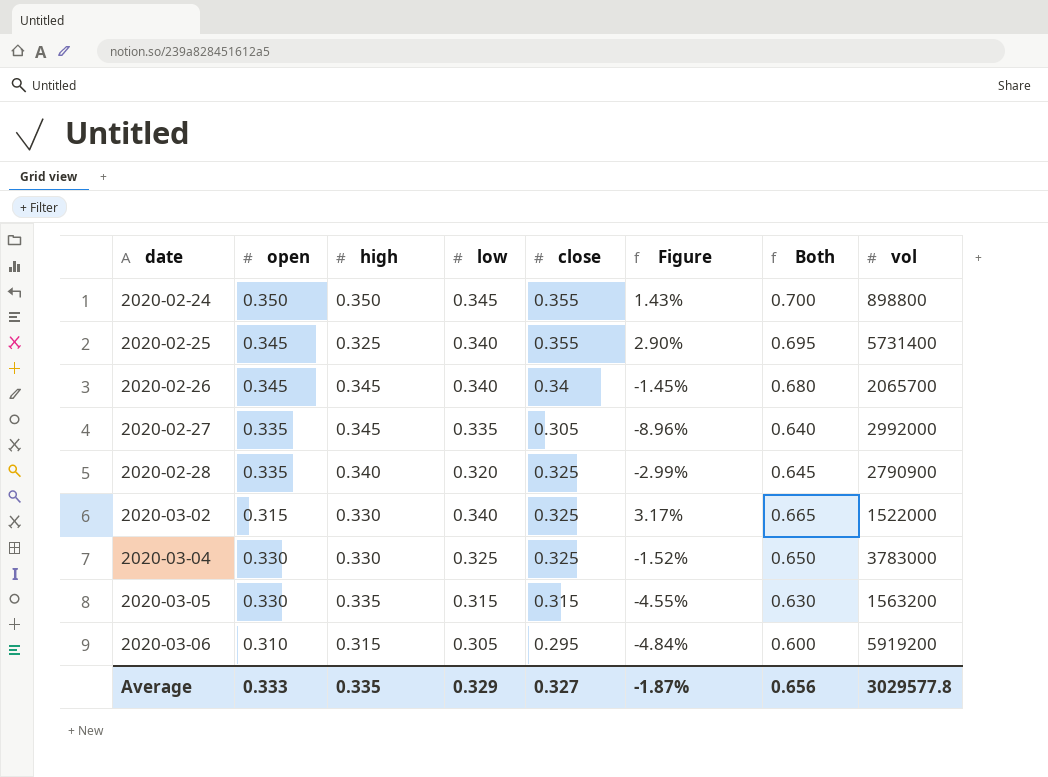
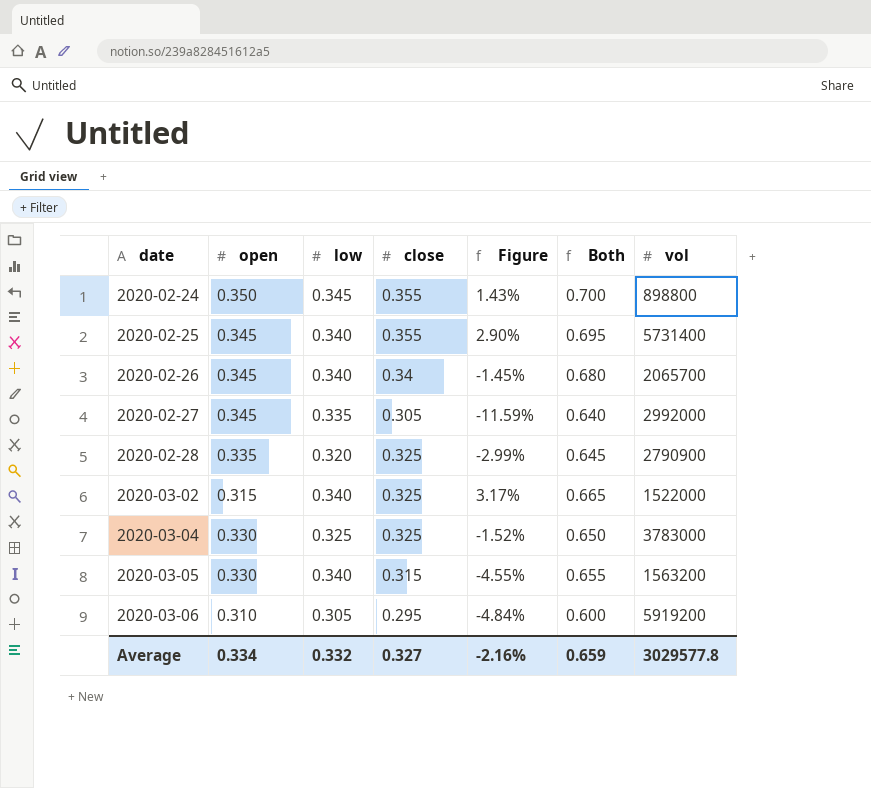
column high | position: 3 -> none
2020-02-27 | open: 0.335 -> 0.345
2020-02-27 | Figure: -8.96% -> -11.59%
2020-03-05 | low: 0.315 -> 0.340
2020-03-05 | Both: 0.630 -> 0.655
Average | open: 0.333 -> 0.334
Average | low: 0.329 -> 0.332
Average | Figure: -1.87% -> -2.16%
Average | Both: 0.656 -> 0.659

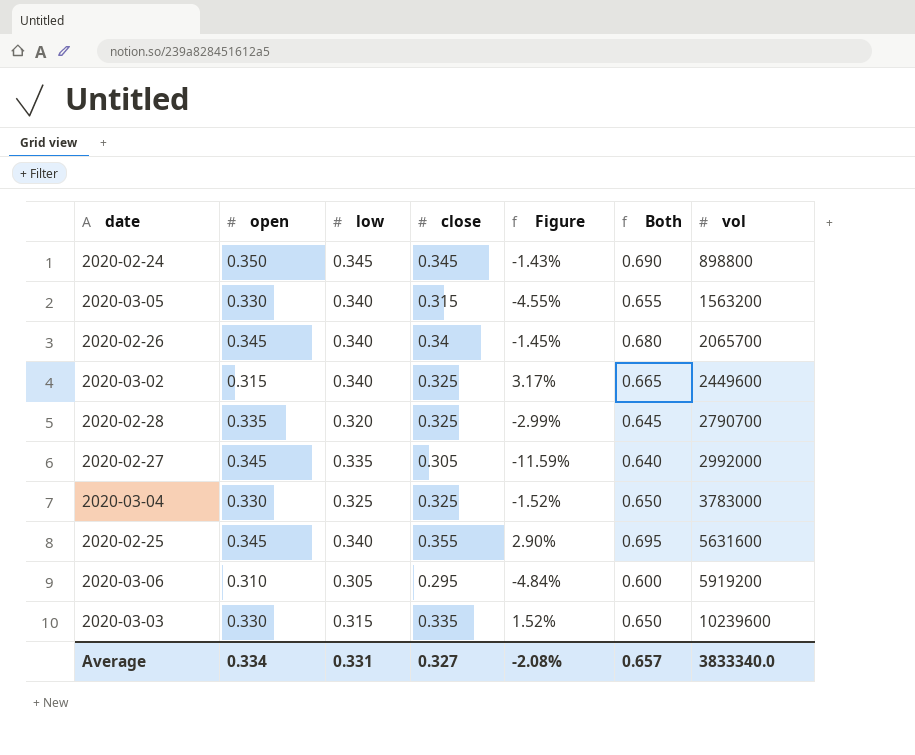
row order: date ascending -> vol ascending
2020-02-24 | close: 0.355 -> 0.345
2020-02-24 | Figure: 1.43% -> -1.43%
2020-02-24 | Both: 0.700 -> 0.690
2020-03-02 | vol: 1522000 -> 2449600
2020-02-28 | vol: 2790900 -> 2790700
2020-02-25 | vol: 5731400 -> 5631600
row 2020-03-03: none -> 0.330 | 0.315 | 0.335 | 1.52% | 0.650 | 10239600
Average | low: 0.332 -> 0.331
Average | Figure: -2.16% -> -2.08%
Average | Both: 0.659 -> 0.657
Average | vol: 3029577.8 -> 3833340.0

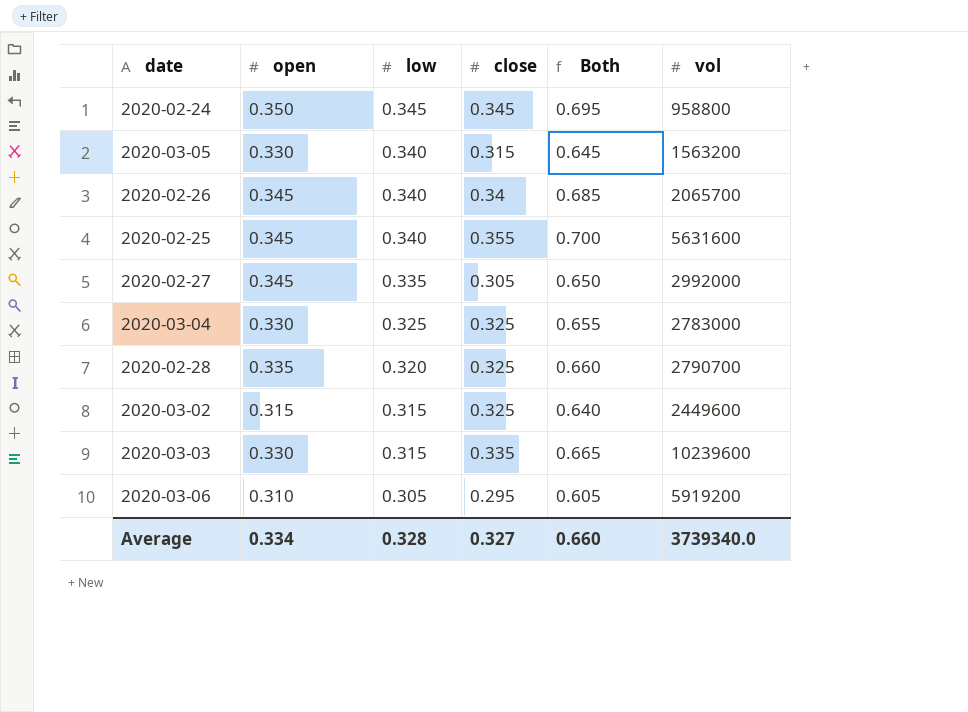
row order: vol ascending -> low descending
column Figure | formula: ([close] - [open]) / [open] -> none
column Both | formula: [low] + [close] -> [open] + [close]
2020-02-24 | vol: 898800 -> 958800
2020-03-04 | vol: 3783000 -> 2783000
2020-03-02 | low: 0.340 -> 0.315
Average | low: 0.331 -> 0.328
Average | Both: 0.657 -> 0.660
Average | vol: 3833340.0 -> 3739340.0

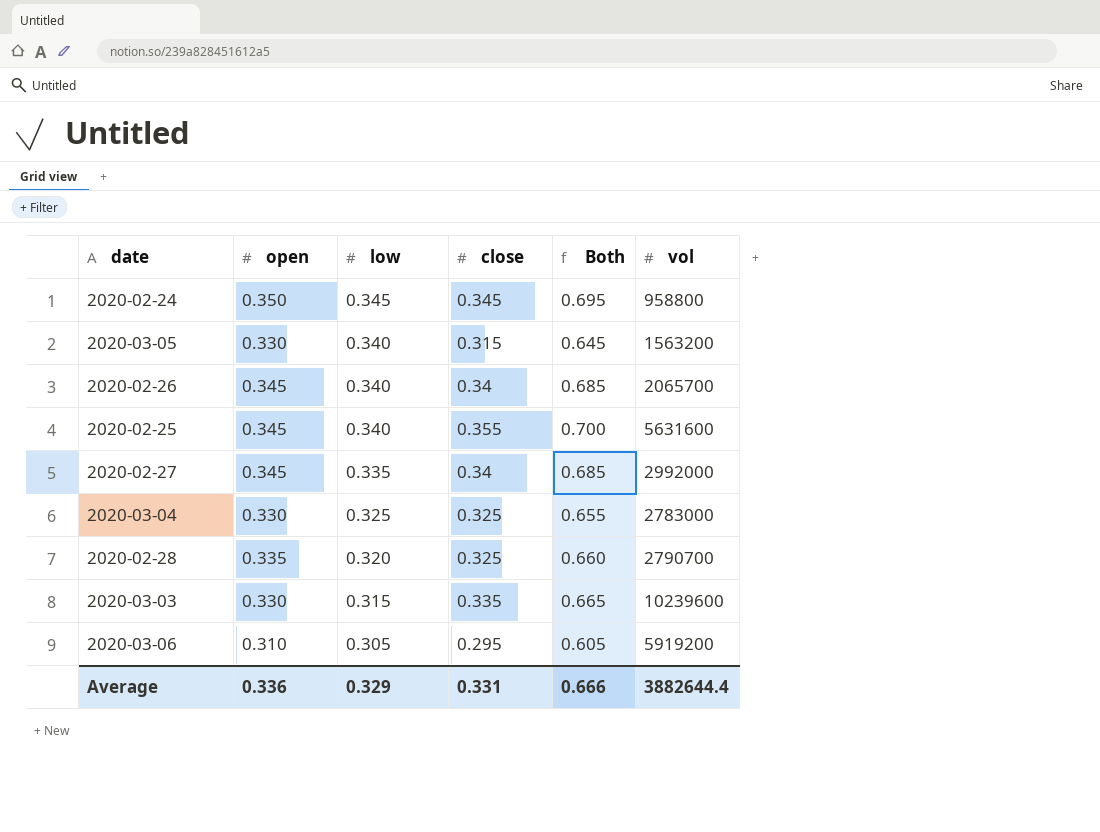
row 2020-03-02: 0.315 | 0.315 | 0.325 | 0.640 | 2449600 -> none
2020-02-27 | close: 0.305 -> 0.34
2020-02-27 | Both: 0.650 -> 0.685
Average | open: 0.334 -> 0.336
Average | low: 0.328 -> 0.329
Average | close: 0.327 -> 0.331
Average | Both: 0.660 -> 0.666
Average | vol: 3739340.0 -> 3882644.4

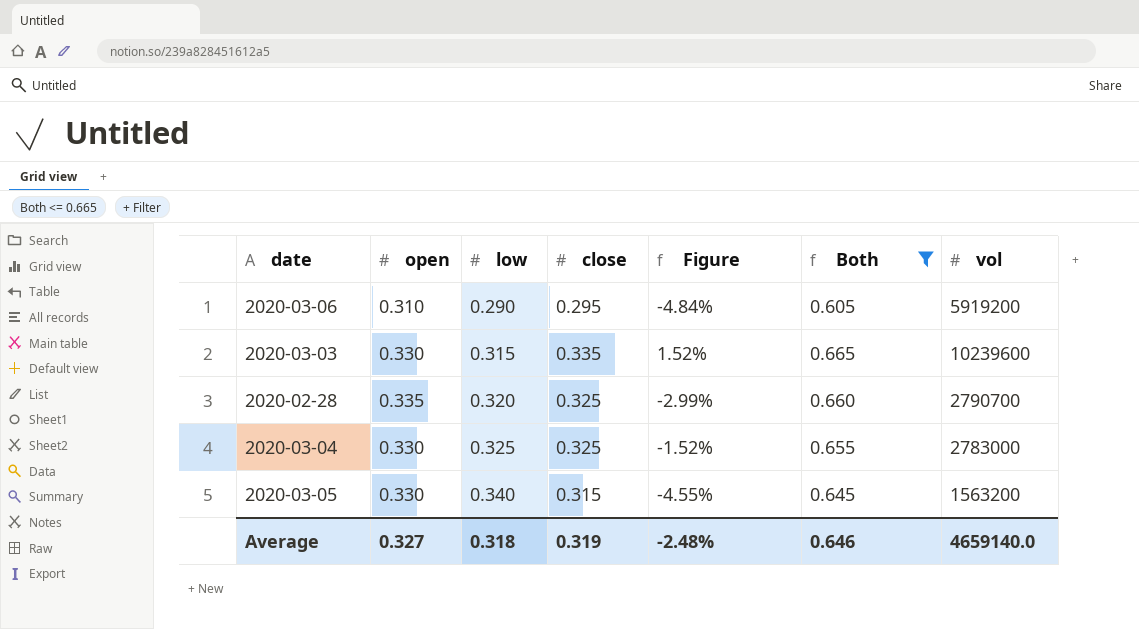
filter: none -> Both <= 0.665
row order: low descending -> low ascending
column Figure | formula: none -> ([close] - [open]) / [open]
2020-03-06 | low: 0.305 -> 0.290
Average | open: 0.336 -> 0.327
Average | low: 0.329 -> 0.318
Average | close: 0.331 -> 0.319
Average | Both: 0.666 -> 0.646
Average | vol: 3882644.4 -> 4659140.0

